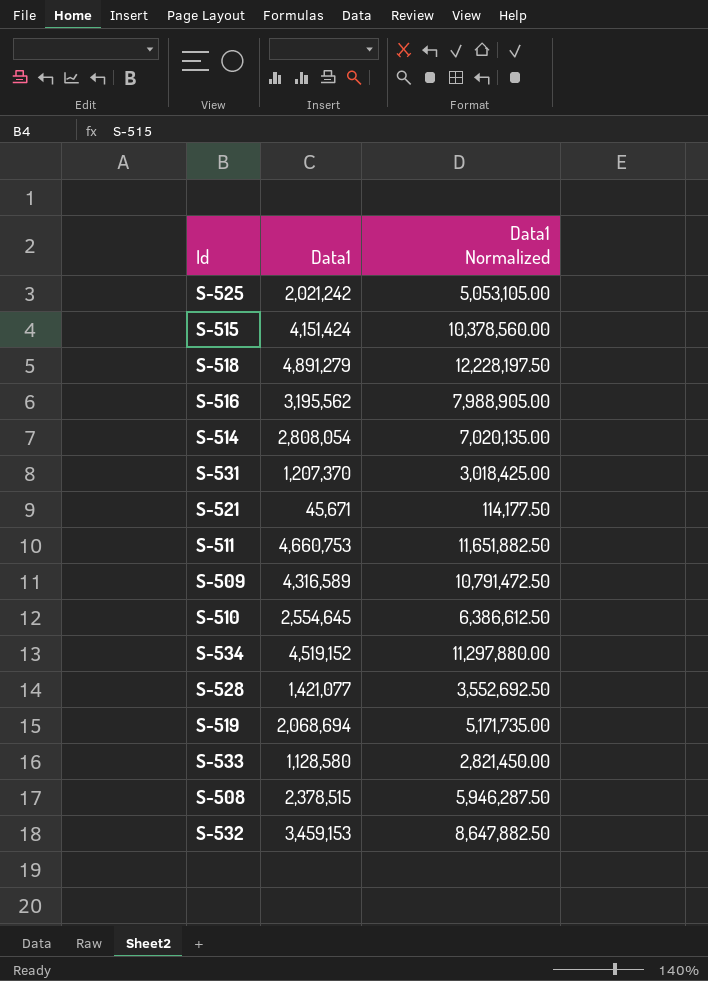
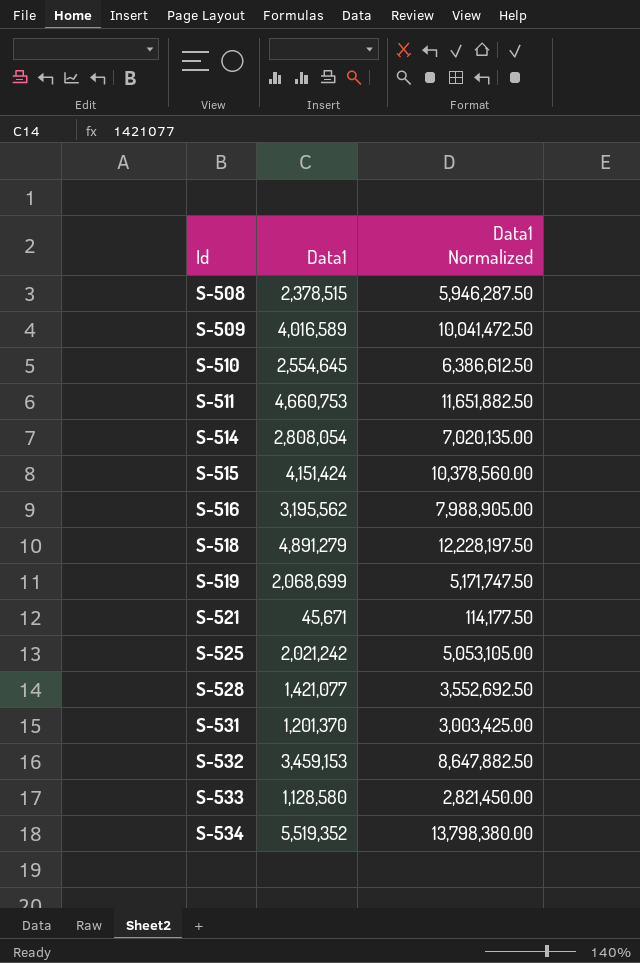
row order: none -> Id ascending
S-509 | Data1: 4,316,589 -> 4,016,589
S-509 | Data1 Normalized: 10,791,472.50 -> 10,041,472.50
S-519 | Data1: 2,068,694 -> 2,068,699
S-519 | Data1 Normalized: 5,171,735.00 -> 5,171,747.50
S-531 | Data1: 1,207,370 -> 1,201,370
S-531 | Data1 Normalized: 3,018,425.00 -> 3,003,425.00
S-534 | Data1: 4,519,152 -> 5,519,352
S-534 | Data1 Normalized: 11,297,880.00 -> 13,798,380.00

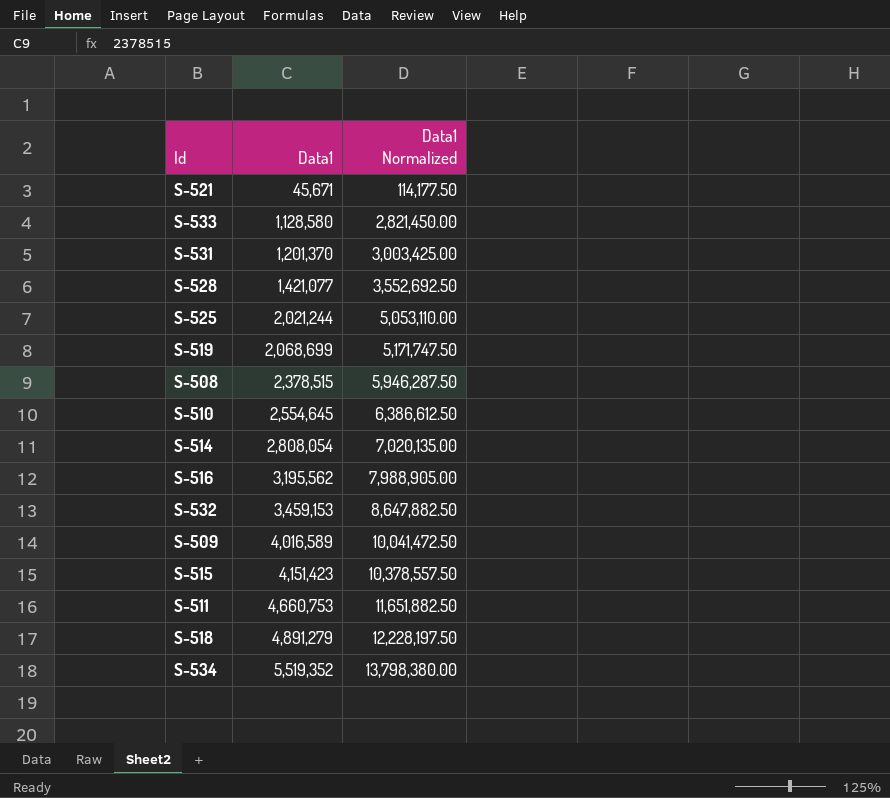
row order: Id ascending -> Data1 ascending
S-525 | Data1: 2,021,242 -> 2,021,244
S-525 | Data1 Normalized: 5,053,105.00 -> 5,053,110.00
S-515 | Data1: 4,151,424 -> 4,151,423
S-515 | Data1 Normalized: 10,378,560.00 -> 10,378,557.50

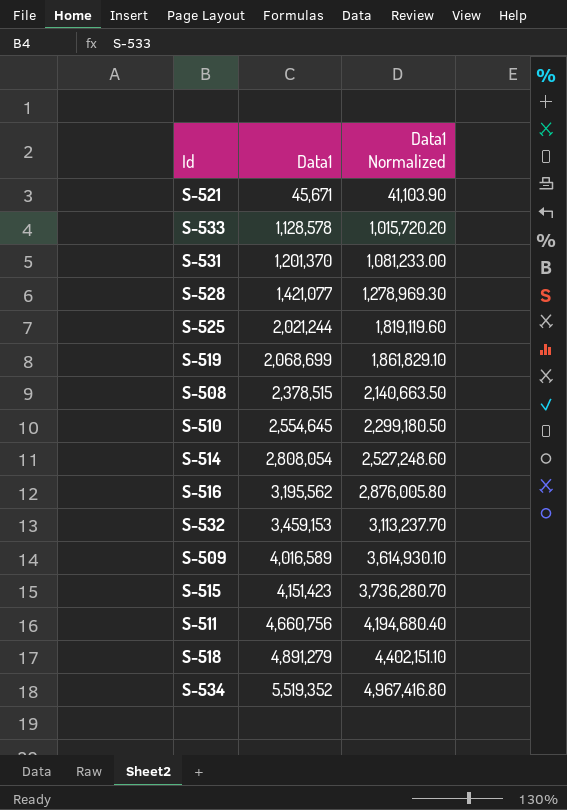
column Data1 Normalized | formula: [Data1] * 2.5 -> [Data1] * 0.9
S-533 | Data1: 1,128,580 -> 1,128,578
S-511 | Data1: 4,660,753 -> 4,660,756

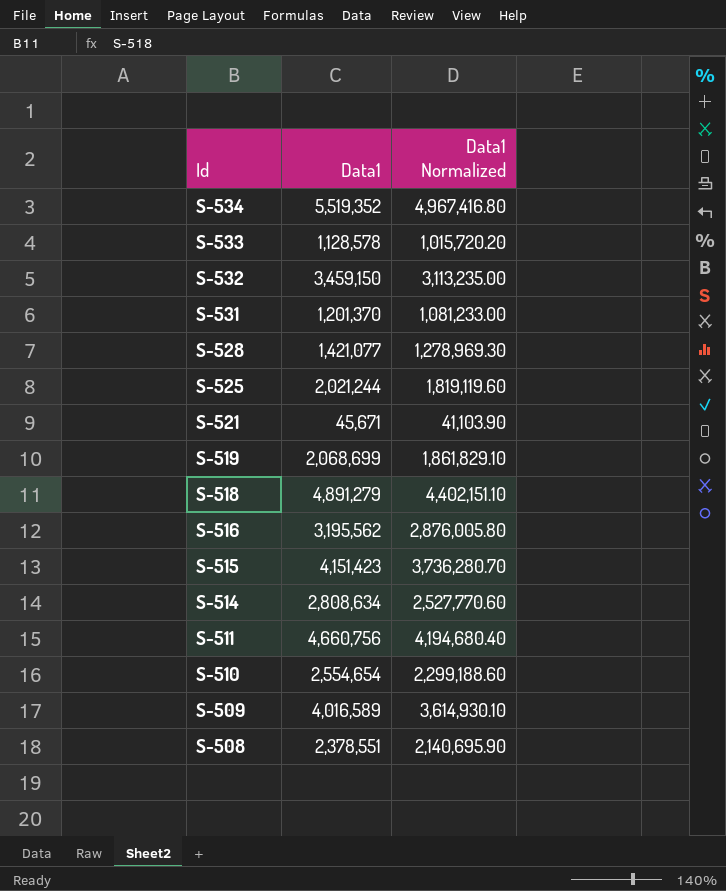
row order: Data1 ascending -> Id descending
S-532 | Data1: 3,459,153 -> 3,459,150
S-532 | Data1 Normalized: 3,113,237.70 -> 3,113,235.00
S-514 | Data1: 2,808,054 -> 2,808,634
S-514 | Data1 Normalized: 2,527,248.60 -> 2,527,770.60
S-510 | Data1: 2,554,645 -> 2,554,654
S-510 | Data1 Normalized: 2,299,180.50 -> 2,299,188.60
S-508 | Data1: 2,378,515 -> 2,378,551
S-508 | Data1 Normalized: 2,140,663.50 -> 2,140,695.90

